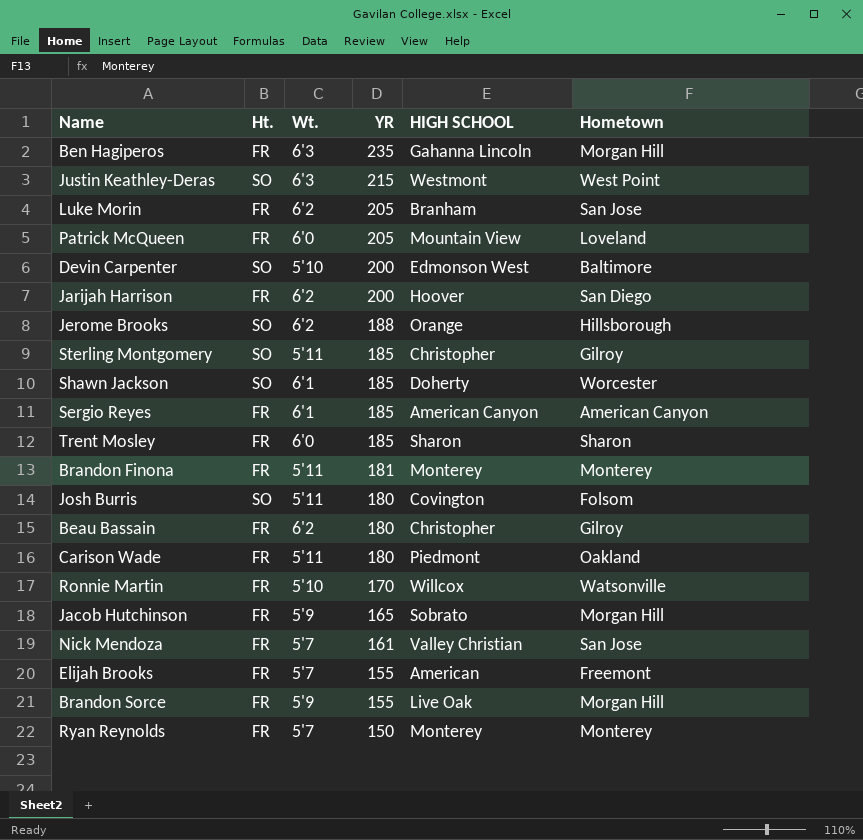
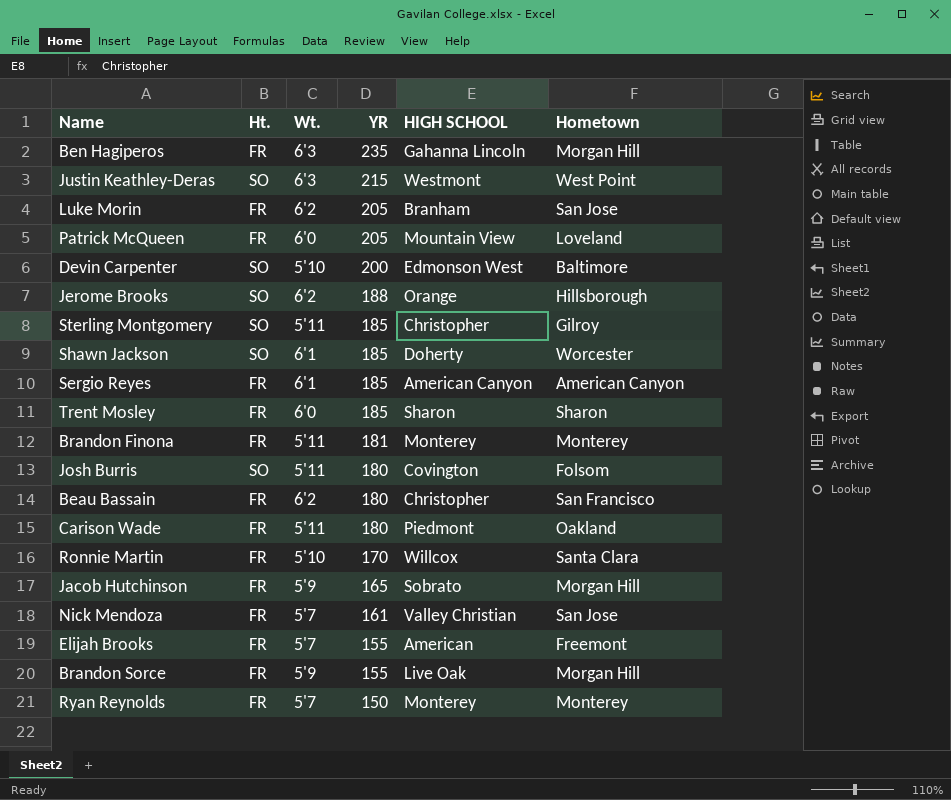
row Jarijah Harrison: FR | 6'2 | 200 | Hoover | San Diego -> none
Beau Bassain | Hometown: Gilroy -> San Francisco
Ronnie Martin | Hometown: Watsonville -> Santa Clara

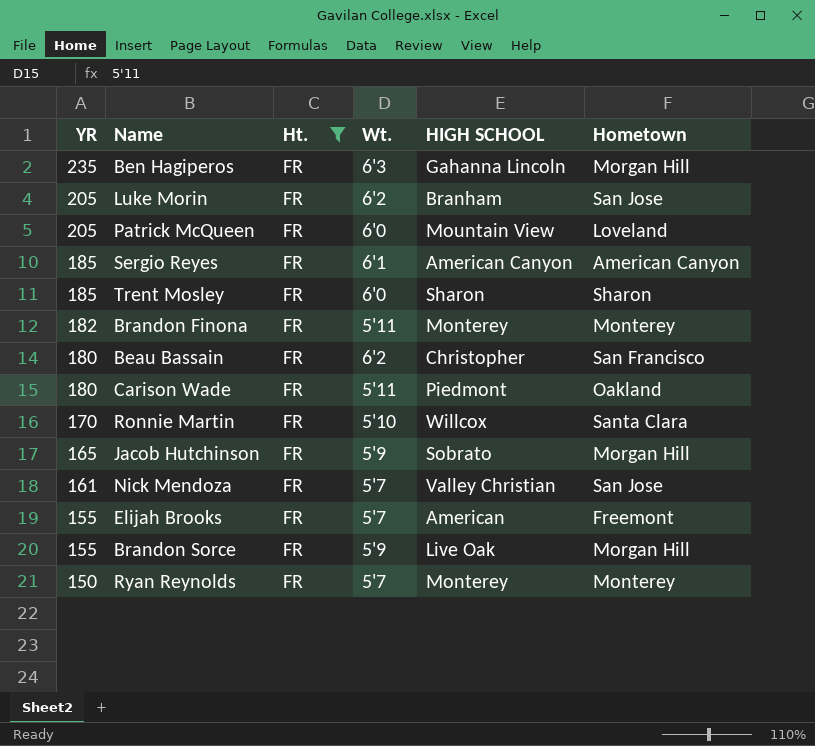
filter: none -> Ht. = FR
column YR | position: 4 -> 1
Brandon Finona | YR: 181 -> 182

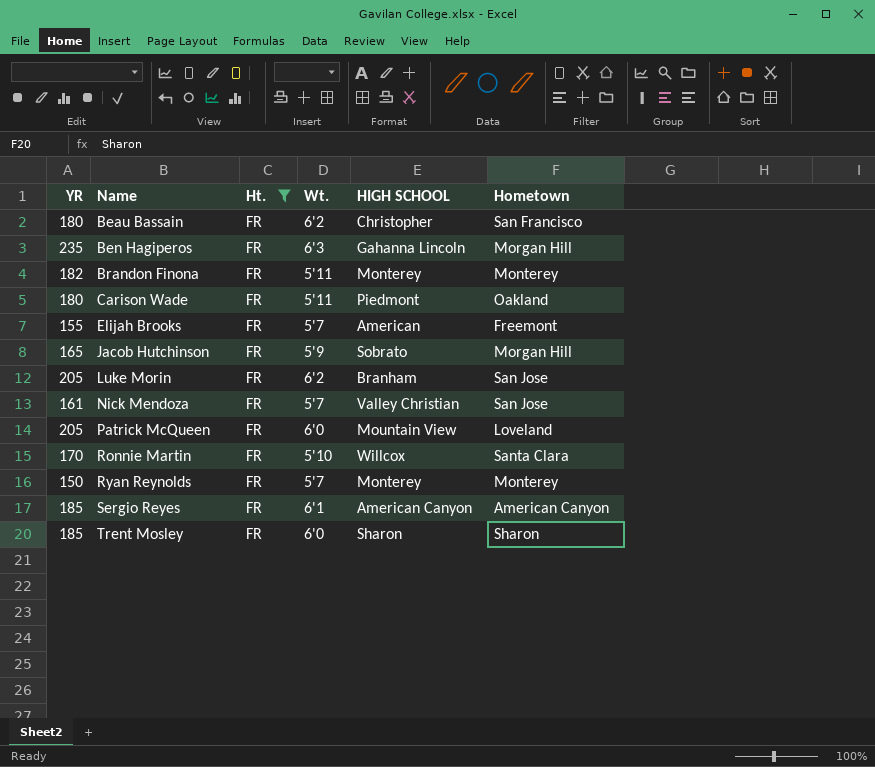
row order: YR descending -> Name ascending
row Brandon Sorce: 155 | FR | 5'9 | Live Oak | Morgan Hill -> none

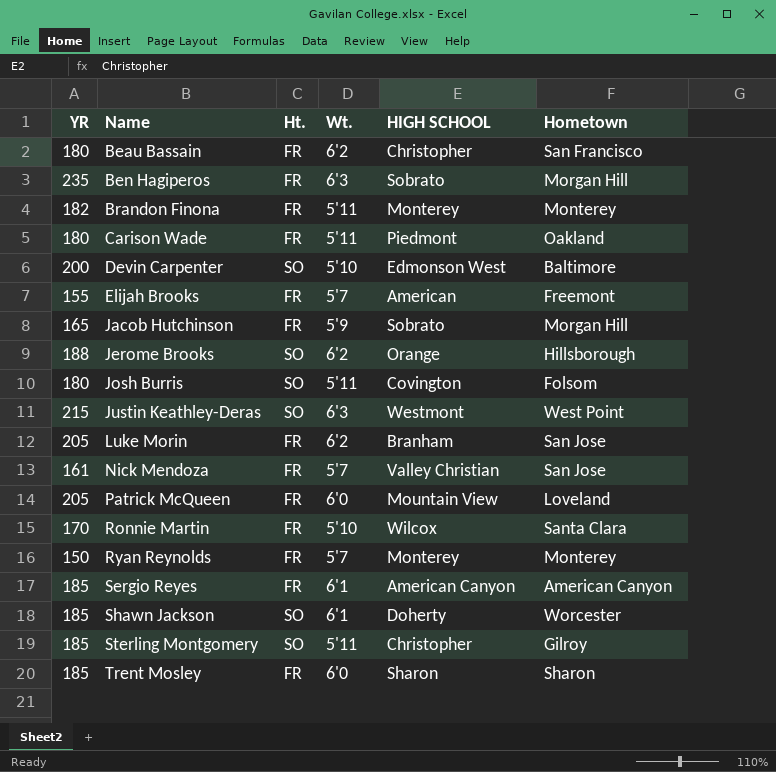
filter: Ht. = FR -> none
Ben Hagiperos | HIGH SCHOOL: Gahanna Lincoln -> Sobrato
Ronnie Martin | HIGH SCHOOL: Willcox -> Wilcox

